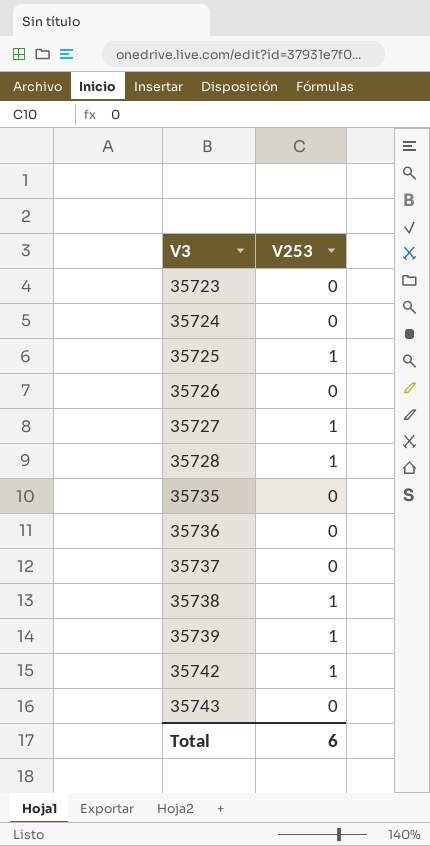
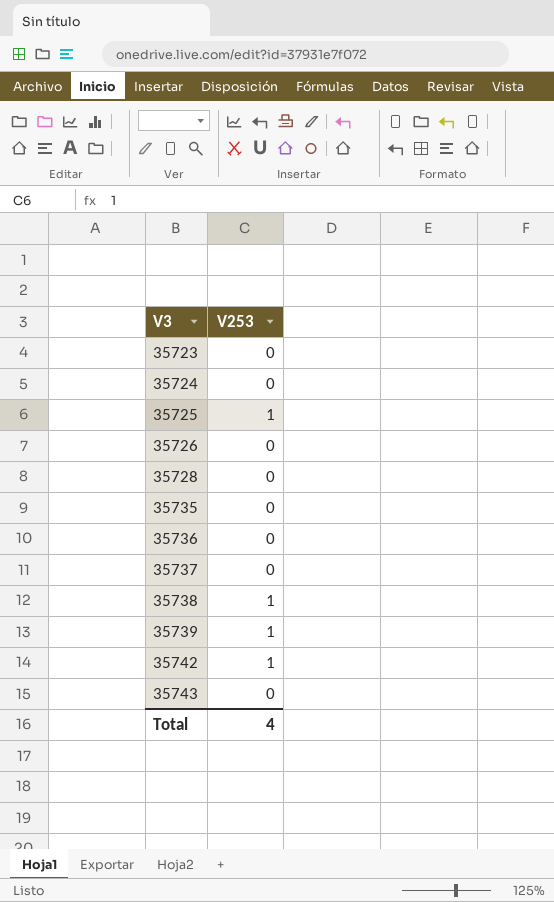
row 35727: 1 -> none
35728 | V253: 1 -> 0
Total | V253: 6 -> 4

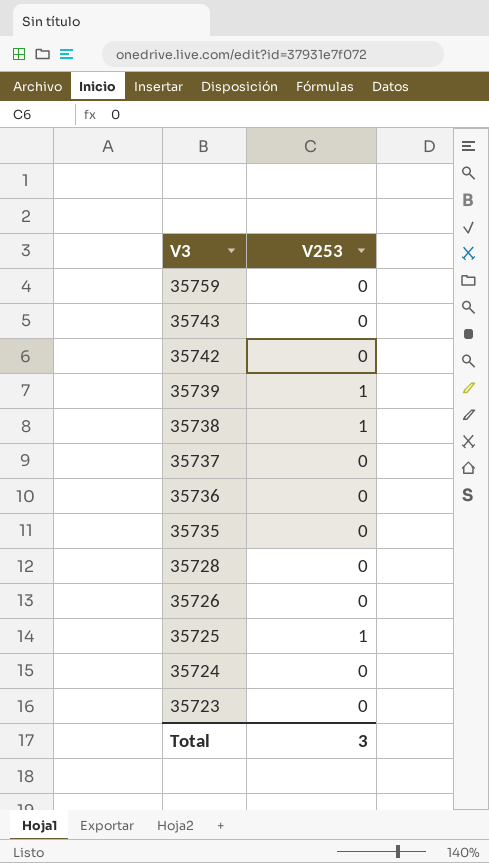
row order: V3 ascending -> V3 descending
row 35759: none -> 0
35742 | V253: 1 -> 0
Total | V253: 4 -> 3

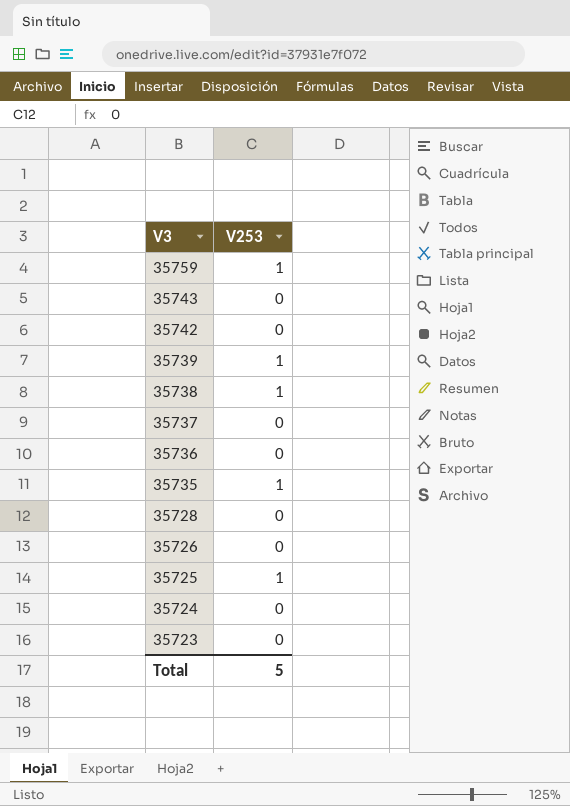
35759 | V253: 0 -> 1
35735 | V253: 0 -> 1
Total | V253: 3 -> 5

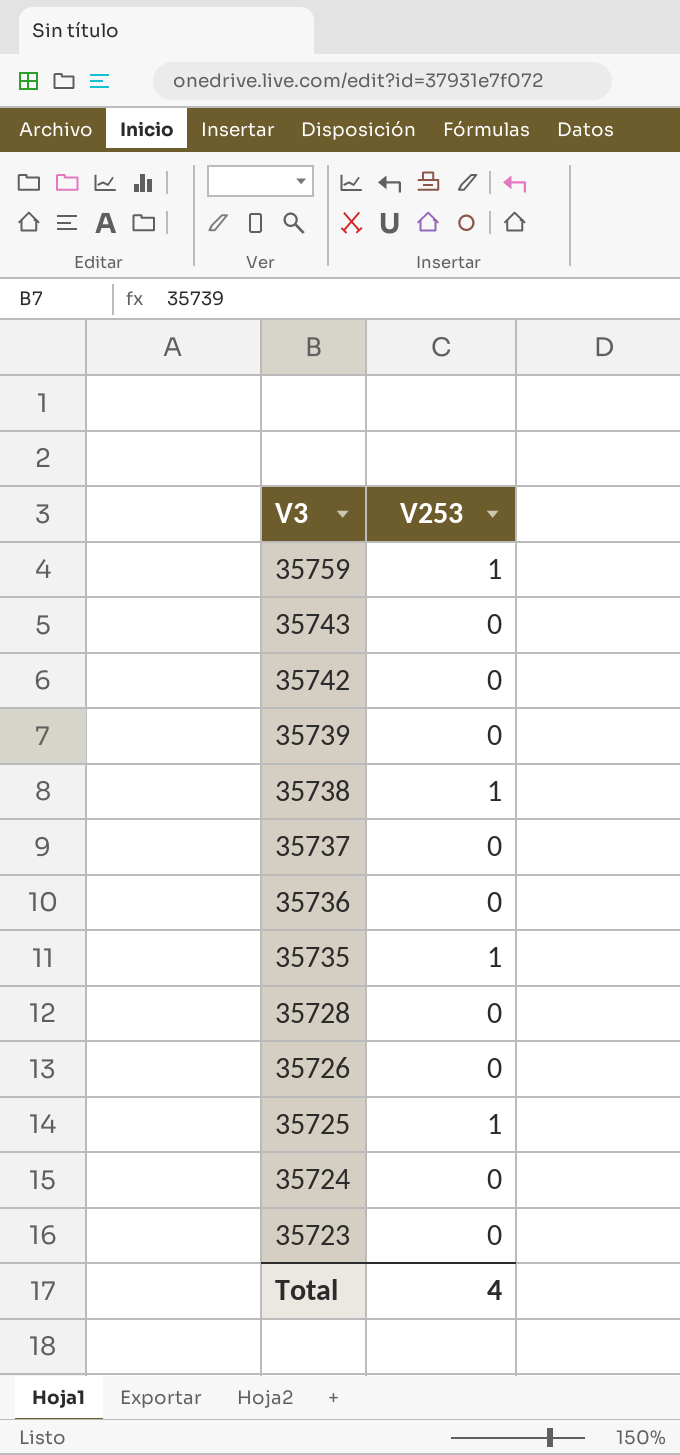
35739 | V253: 1 -> 0
Total | V253: 5 -> 4

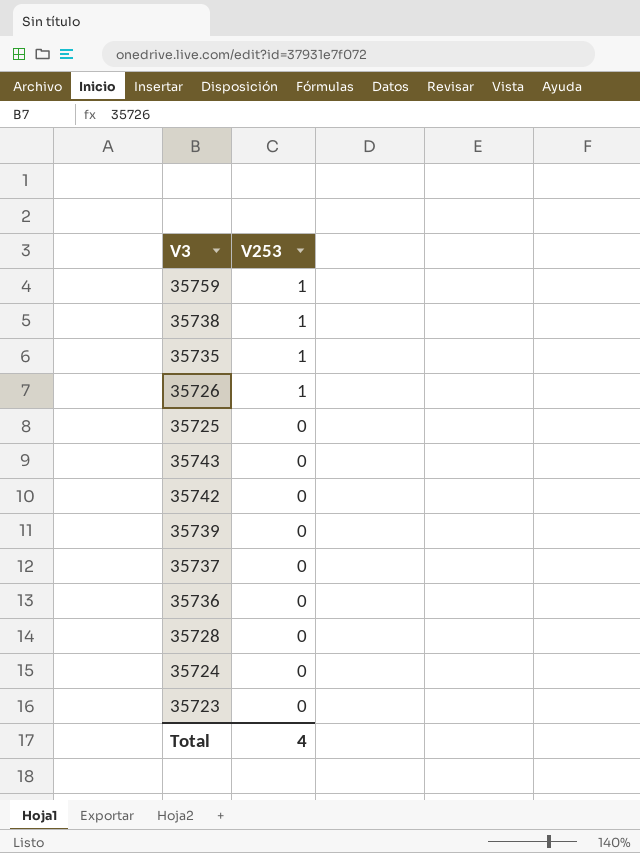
row order: V3 descending -> V253 descending
35726 | V253: 0 -> 1
35725 | V253: 1 -> 0

